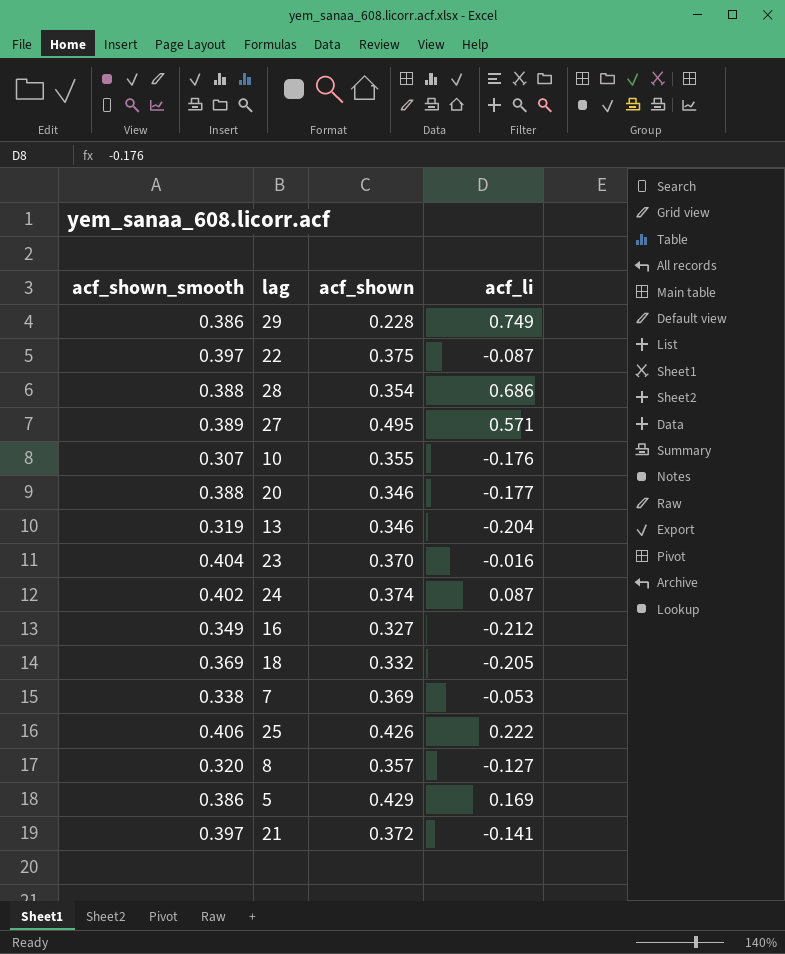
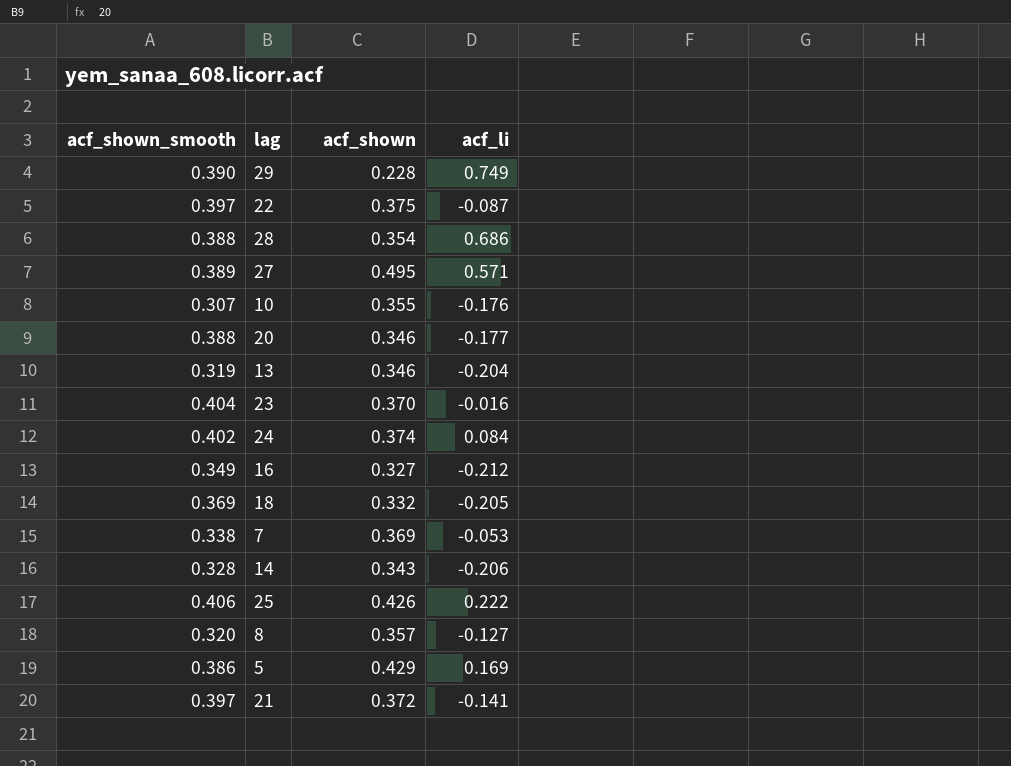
29 | acf_shown_smooth: 0.386 -> 0.390
24 | acf_li: 0.087 -> 0.084
row 14: none -> 0.328 | 0.343 | -0.206

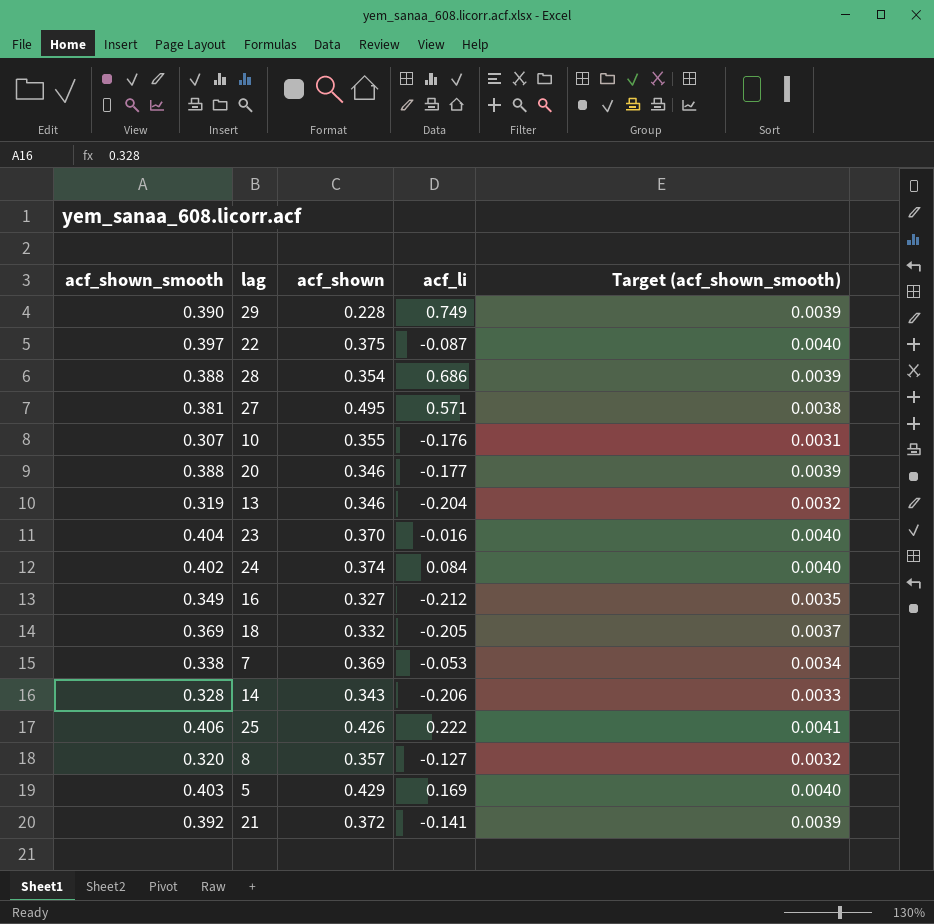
column Target (acf_shown_smooth) | formula: none -> [acf_shown_smooth] * 0.01
27 | acf_shown_smooth: 0.389 -> 0.381
5 | acf_shown_smooth: 0.386 -> 0.403
21 | acf_shown_smooth: 0.397 -> 0.392

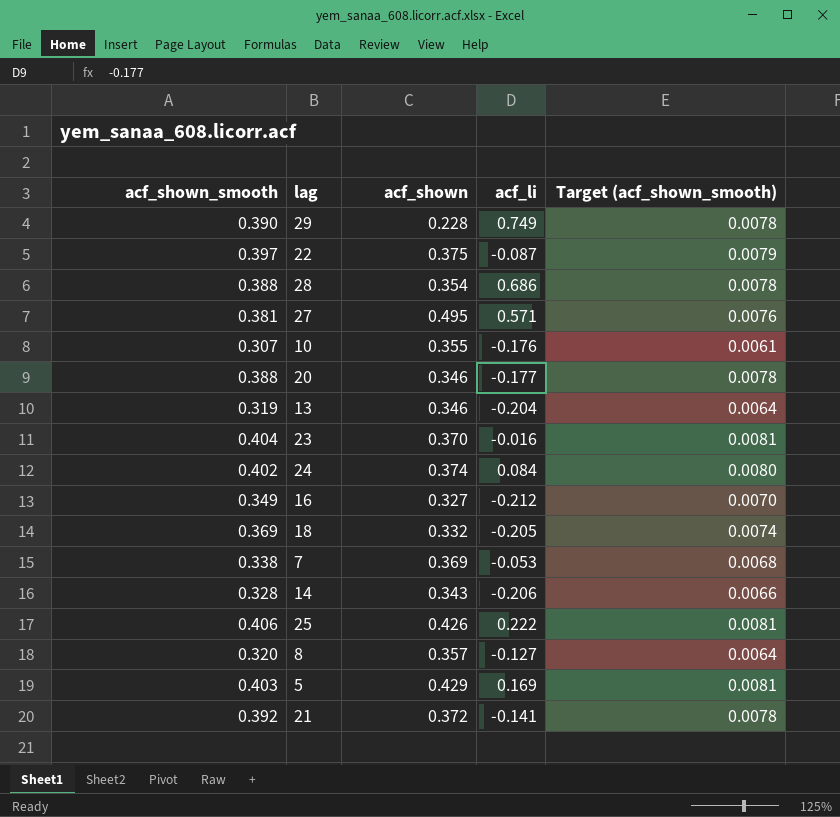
column Target (acf_shown_smooth) | formula: [acf_shown_smooth] * 0.01 -> [acf_shown_smooth] * 0.02

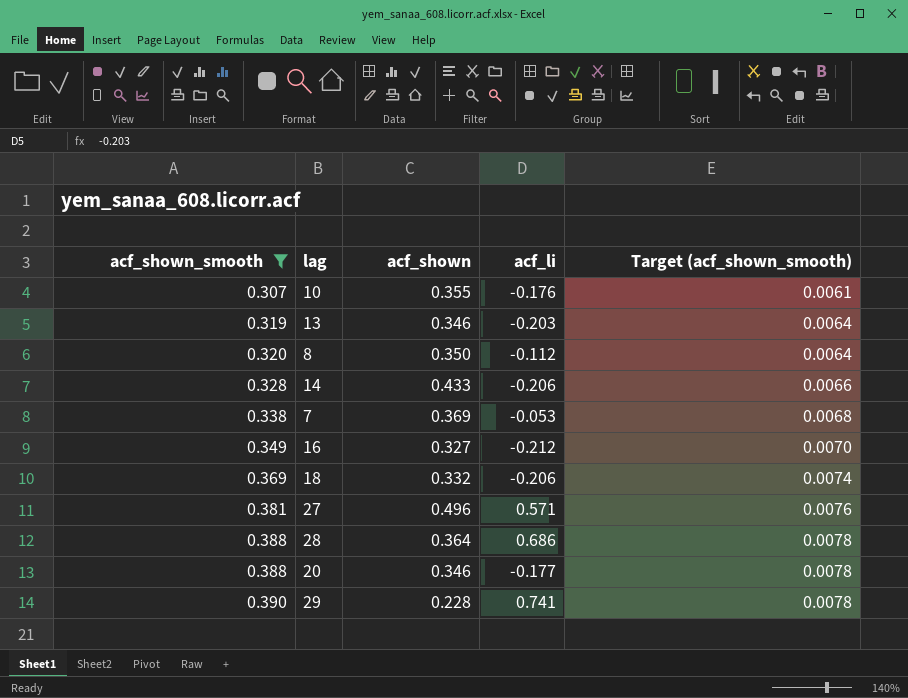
filter: none -> acf_shown_smooth <= 0.390
row order: none -> acf_shown_smooth ascending
13 | acf_li: -0.204 -> -0.203
8 | acf_shown: 0.357 -> 0.350
8 | acf_li: -0.127 -> -0.112
14 | acf_shown: 0.343 -> 0.433
18 | acf_li: -0.205 -> -0.206
27 | acf_shown: 0.495 -> 0.496
28 | acf_shown: 0.354 -> 0.364
29 | acf_li: 0.749 -> 0.741

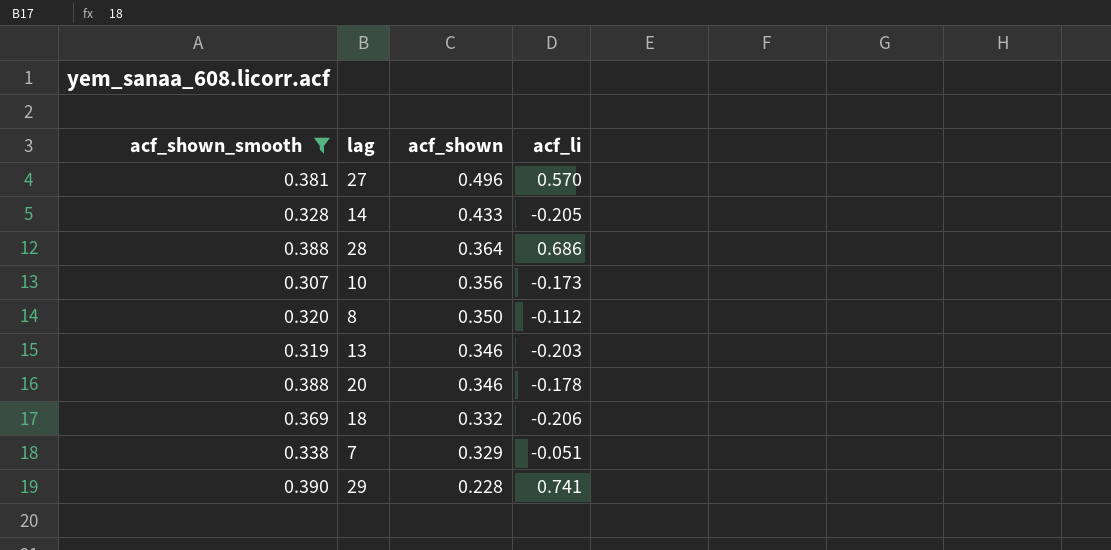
row order: acf_shown_smooth ascending -> acf_shown descending
column Target (acf_shown_smooth) | formula: [acf_shown_smooth] * 0.02 -> none
row 16: 0.349 | 0.327 | -0.212 | 0.0070 -> none
27 | acf_li: 0.571 -> 0.570
14 | acf_li: -0.206 -> -0.205
10 | acf_shown: 0.355 -> 0.356
10 | acf_li: -0.176 -> -0.173
20 | acf_li: -0.177 -> -0.178
7 | acf_shown: 0.369 -> 0.329
7 | acf_li: -0.053 -> -0.051

